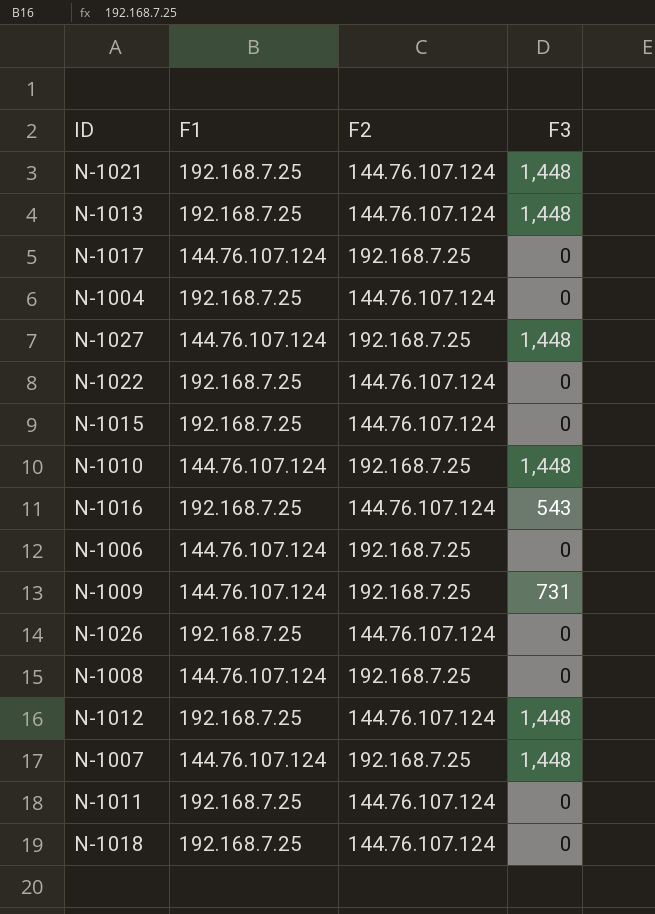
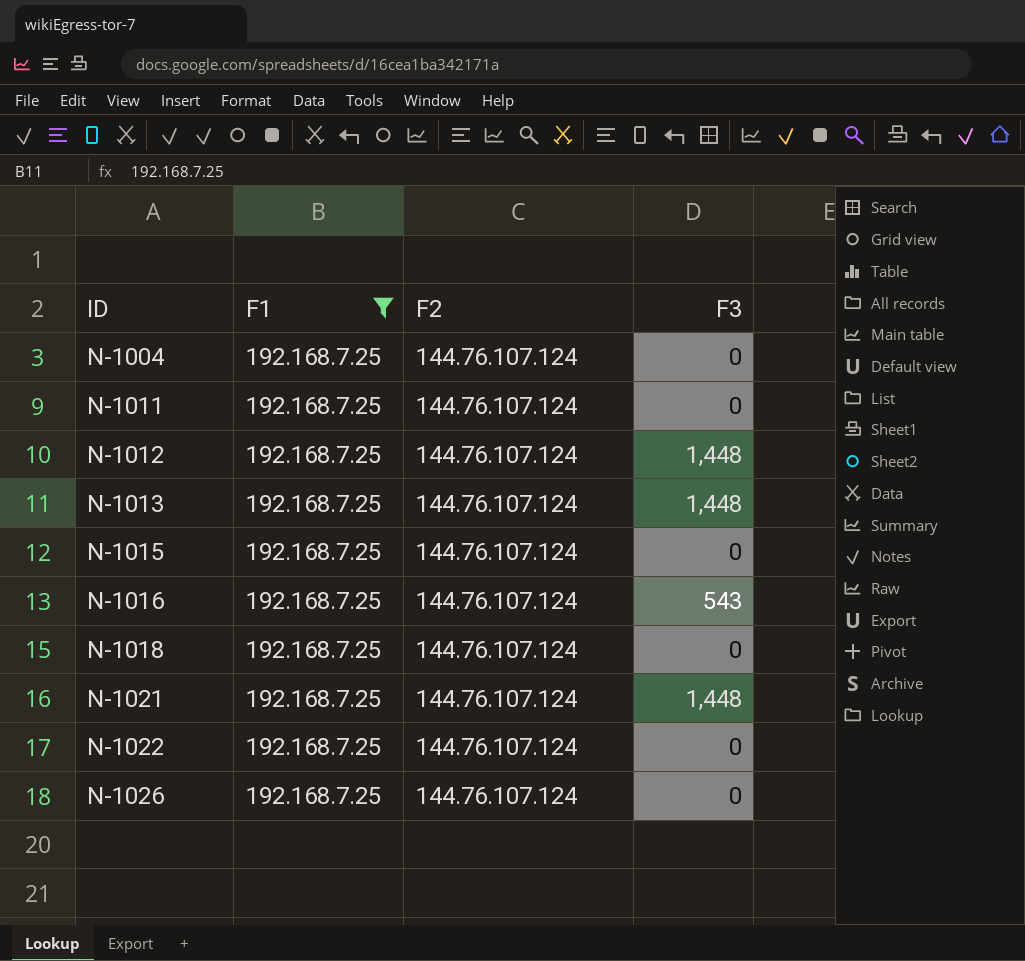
filter: none -> F1 = 192.168.7.25
row order: none -> ID ascending

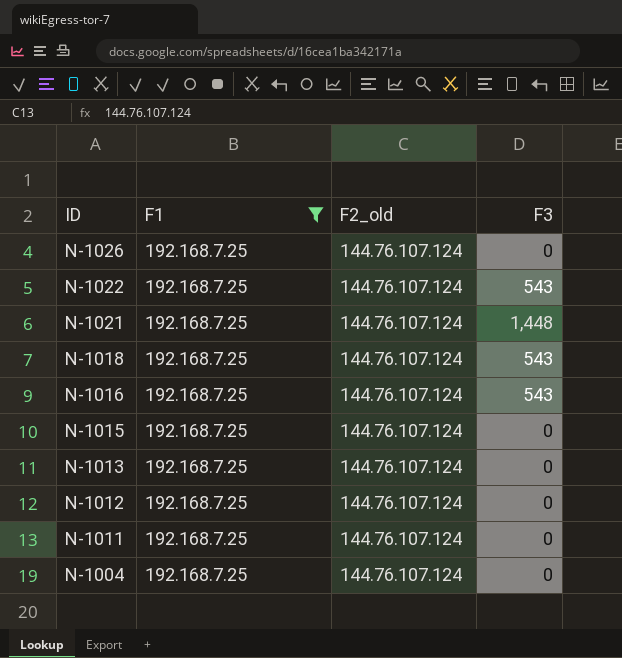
row order: ID ascending -> ID descending
column name: F2 -> F2_old
N-1022 | F3: 0 -> 543
N-1018 | F3: 0 -> 543
N-1013 | F3: 1,448 -> 0
N-1012 | F3: 1,448 -> 0

